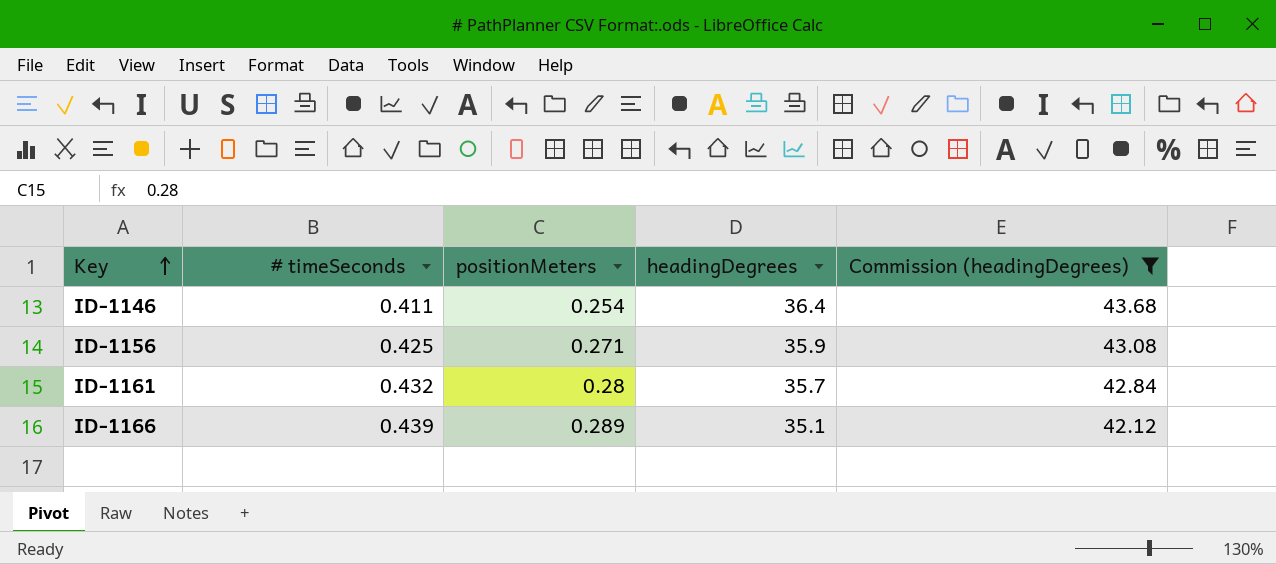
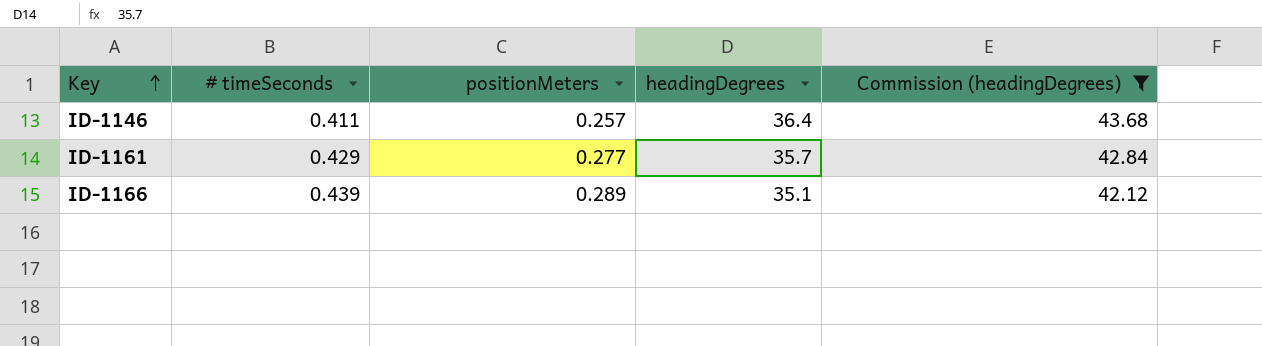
row ID-1156: 0.425 | 0.271 | 35.9 | 43.08 -> none
ID-1146 | positionMeters: 0.254 -> 0.257
ID-1161 | # timeSeconds: 0.432 -> 0.429
ID-1161 | positionMeters: 0.28 -> 0.277

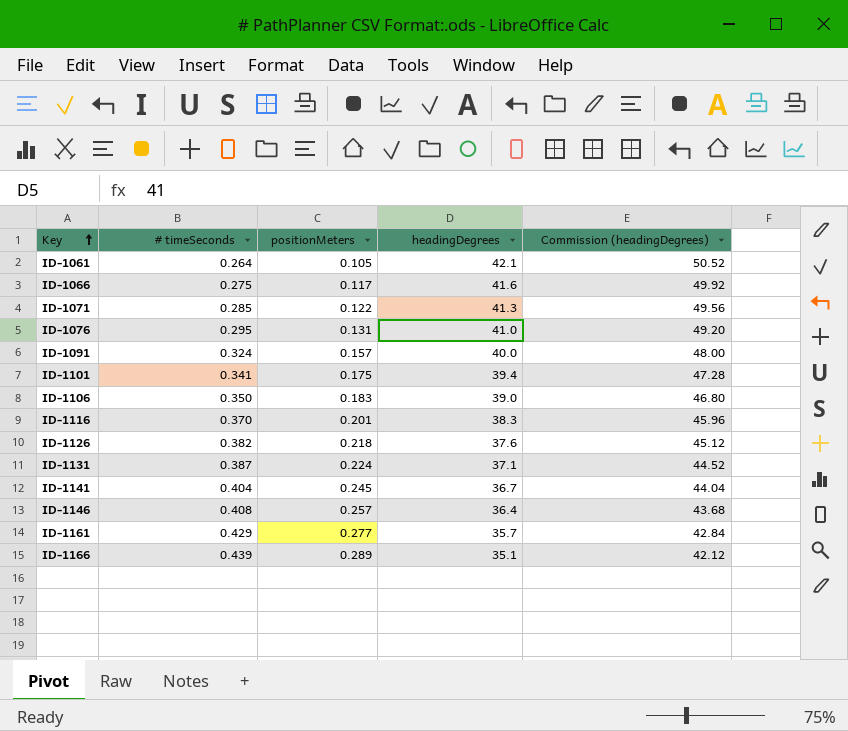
filter: Commission (headingDegrees) <= 43.68 -> none
ID-1146 | # timeSeconds: 0.411 -> 0.408

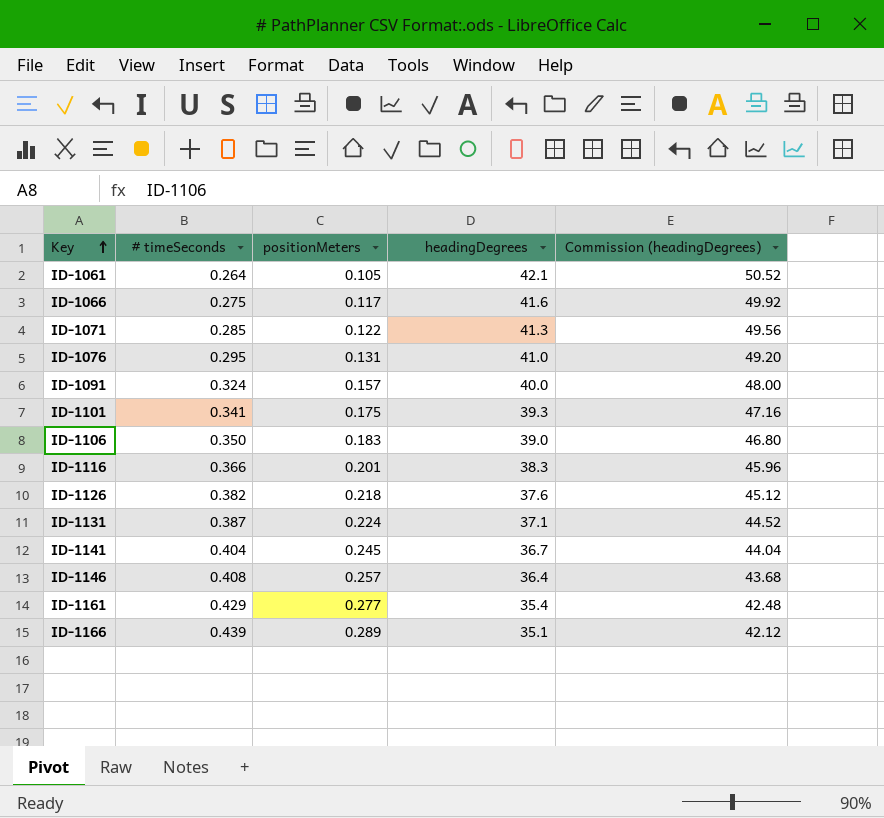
ID-1101 | headingDegrees: 39.4 -> 39.3
ID-1101 | Commission (headingDegrees): 47.28 -> 47.16
ID-1116 | # timeSeconds: 0.370 -> 0.366
ID-1161 | headingDegrees: 35.7 -> 35.4
ID-1161 | Commission (headingDegrees): 42.84 -> 42.48

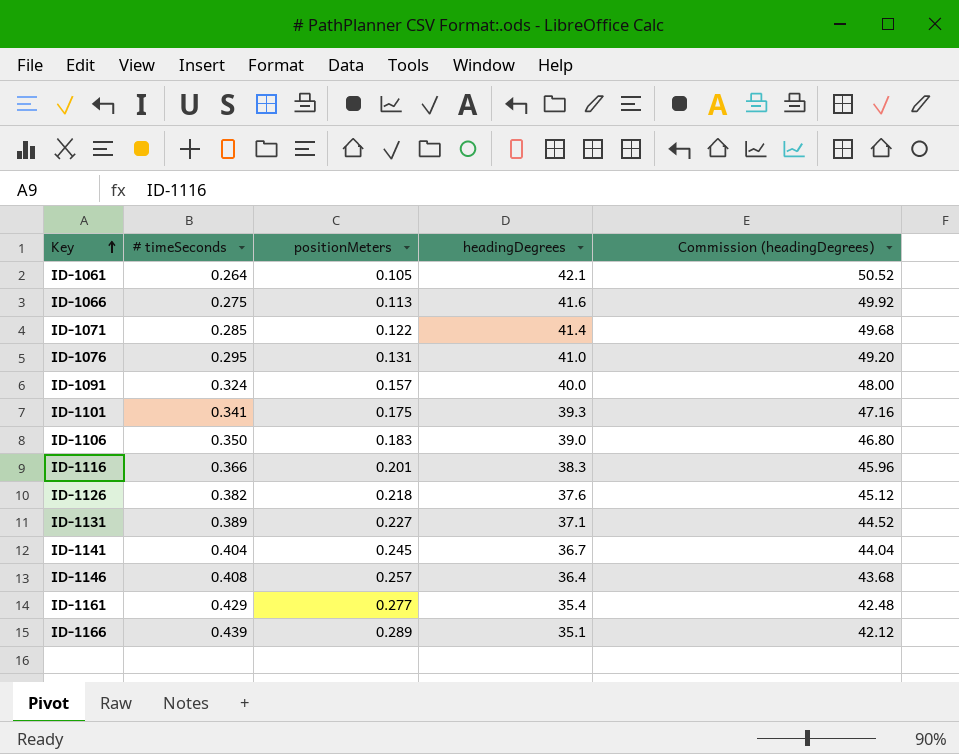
ID-1066 | positionMeters: 0.117 -> 0.113
ID-1071 | headingDegrees: 41.3 -> 41.4
ID-1071 | Commission (headingDegrees): 49.56 -> 49.68
ID-1131 | # timeSeconds: 0.387 -> 0.389
ID-1131 | positionMeters: 0.224 -> 0.227

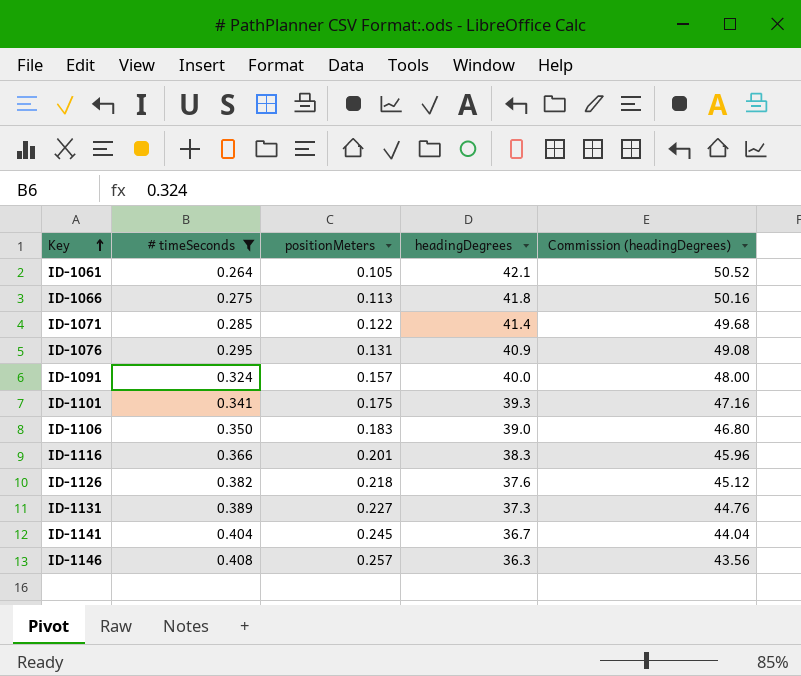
filter: none -> # timeSeconds <= 0.408
ID-1066 | headingDegrees: 41.6 -> 41.8
ID-1066 | Commission (headingDegrees): 49.92 -> 50.16
ID-1076 | headingDegrees: 41.0 -> 40.9
ID-1076 | Commission (headingDegrees): 49.20 -> 49.08
ID-1131 | headingDegrees: 37.1 -> 37.3
ID-1131 | Commission (headingDegrees): 44.52 -> 44.76
ID-1146 | headingDegrees: 36.4 -> 36.3
ID-1146 | Commission (headingDegrees): 43.68 -> 43.56

